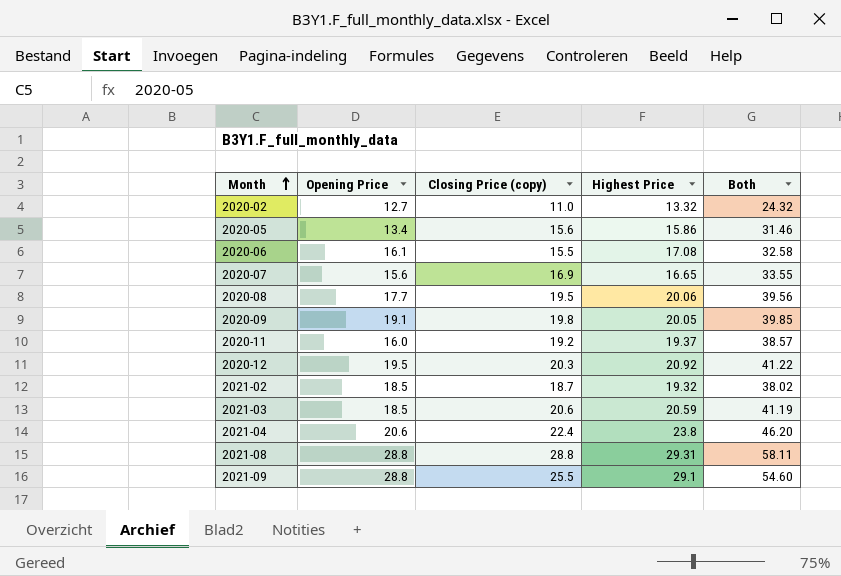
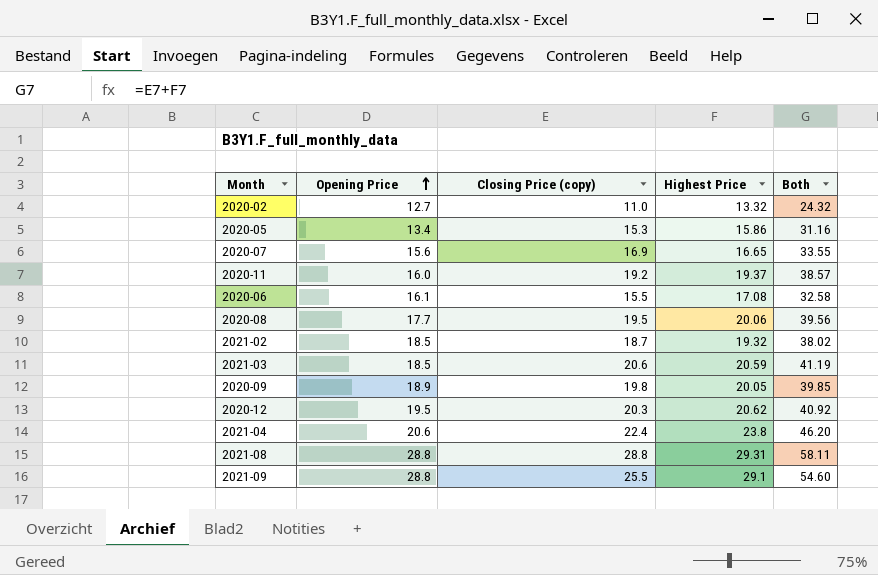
row order: Month ascending -> Opening Price ascending
2020-05 | Closing Price (copy): 15.6 -> 15.3
2020-05 | Both: 31.46 -> 31.16
2020-09 | Opening Price: 19.1 -> 18.9
2020-12 | Highest Price: 20.92 -> 20.62
2020-12 | Both: 41.22 -> 40.92

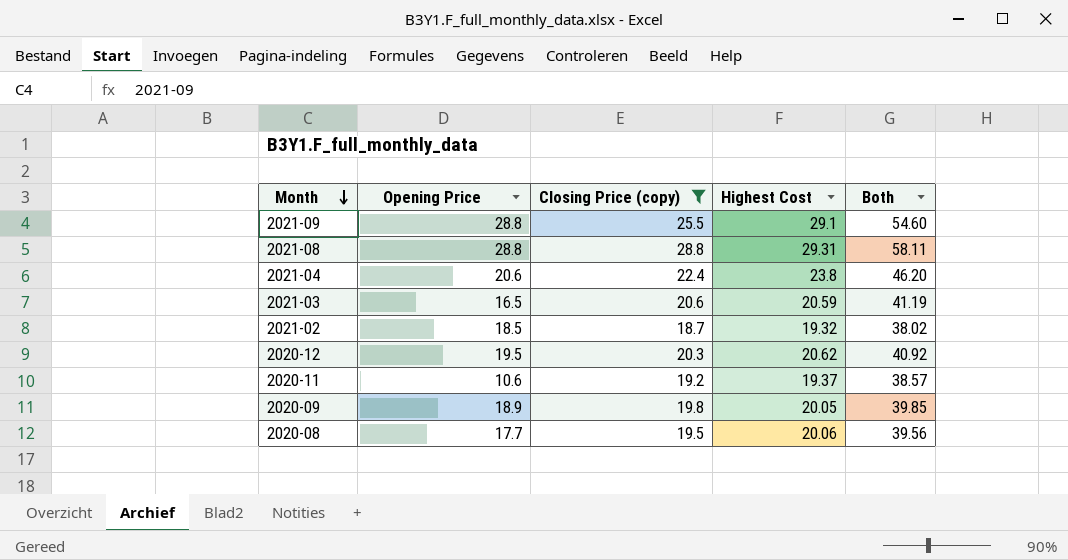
filter: none -> Closing Price (copy) >= 18.7
row order: Opening Price ascending -> Month descending
column name: Highest Price -> Highest Cost
2021-03 | Opening Price: 18.5 -> 16.5
2020-11 | Opening Price: 16.0 -> 10.6

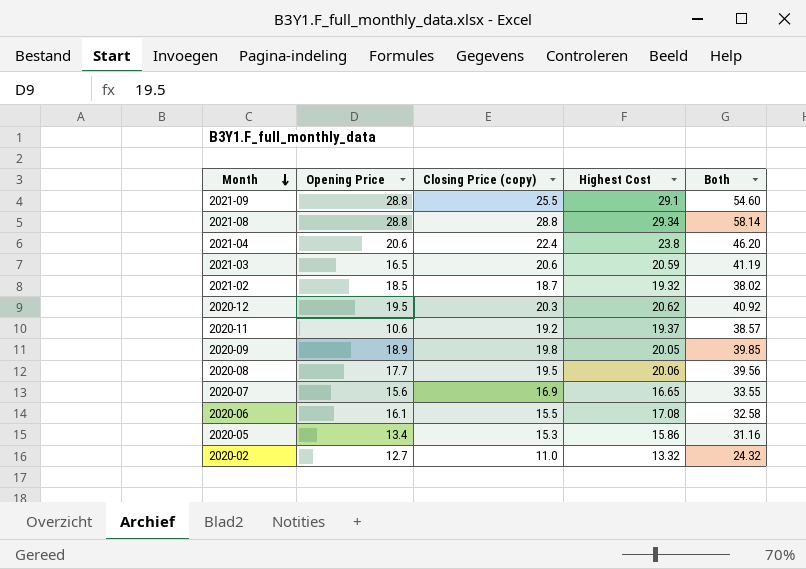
filter: Closing Price (copy) >= 18.7 -> none
2021-08 | Highest Cost: 29.31 -> 29.34
2021-08 | Both: 58.11 -> 58.14

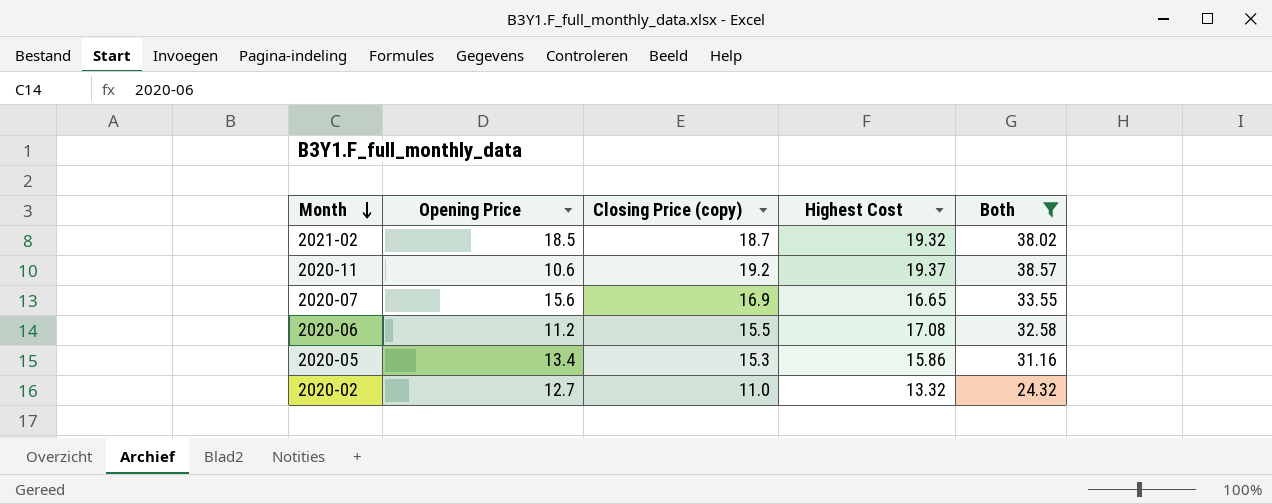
filter: none -> Both <= 38.57
2020-06 | Opening Price: 16.1 -> 11.2

